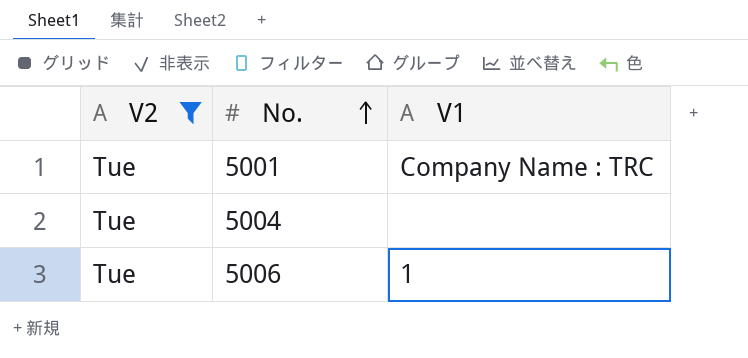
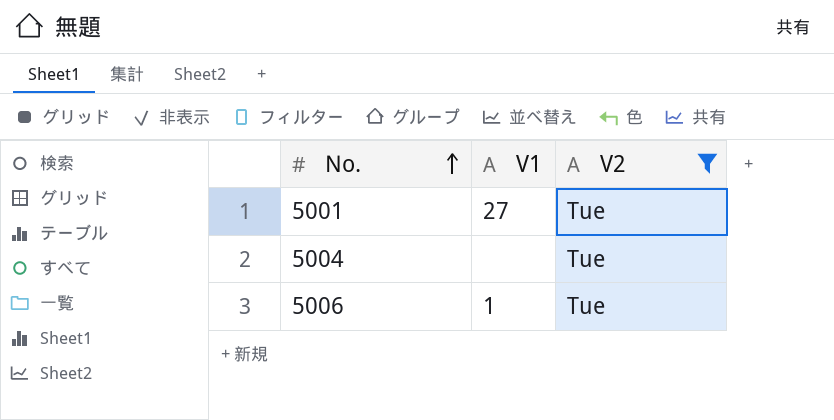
column V2 | position: 1 -> 3
5001 | V1: Company Name : TRC -> 27

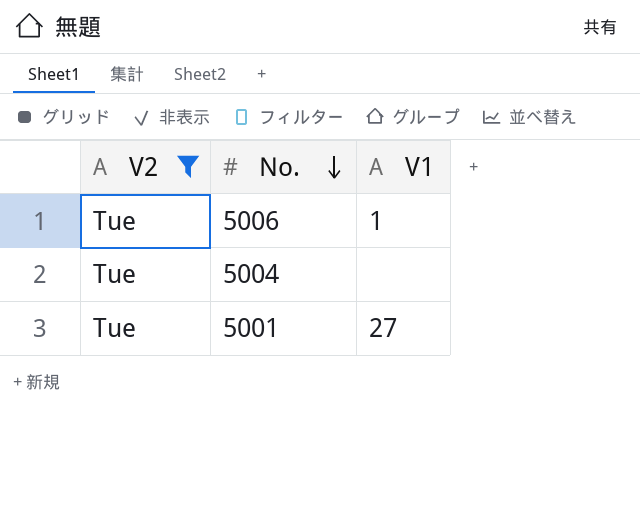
row order: No. ascending -> No. descending
column V2 | position: 3 -> 1

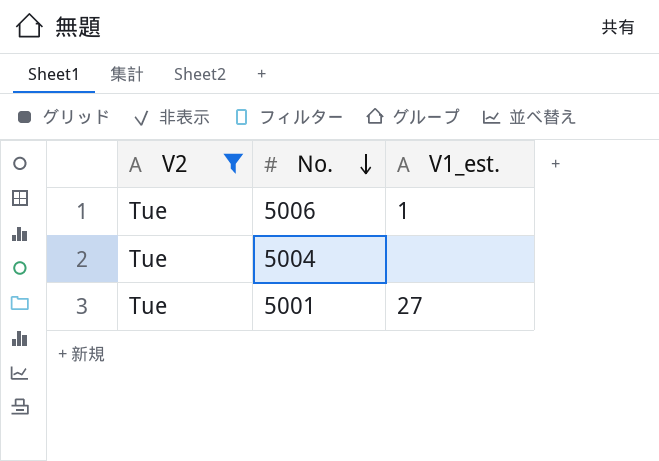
column name: V1 -> V1_est.

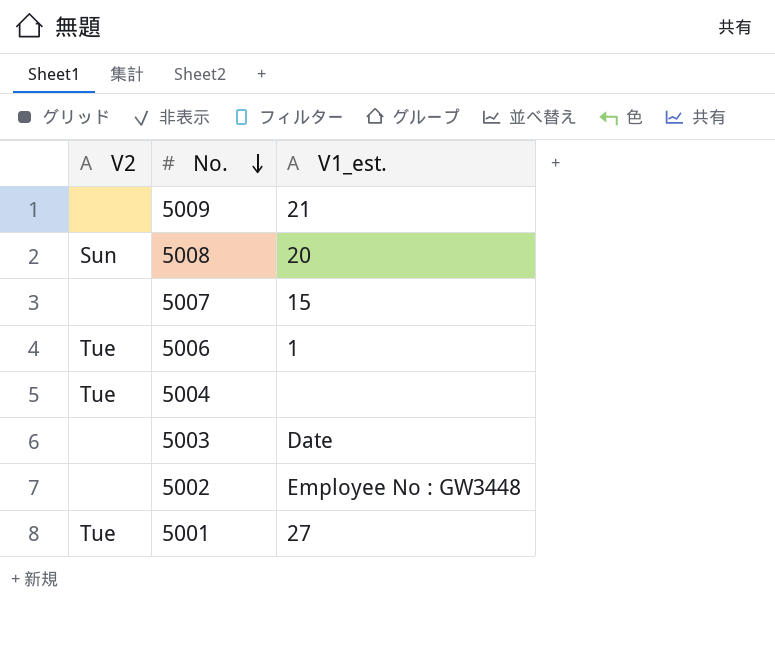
filter: V2 = Tue -> none

